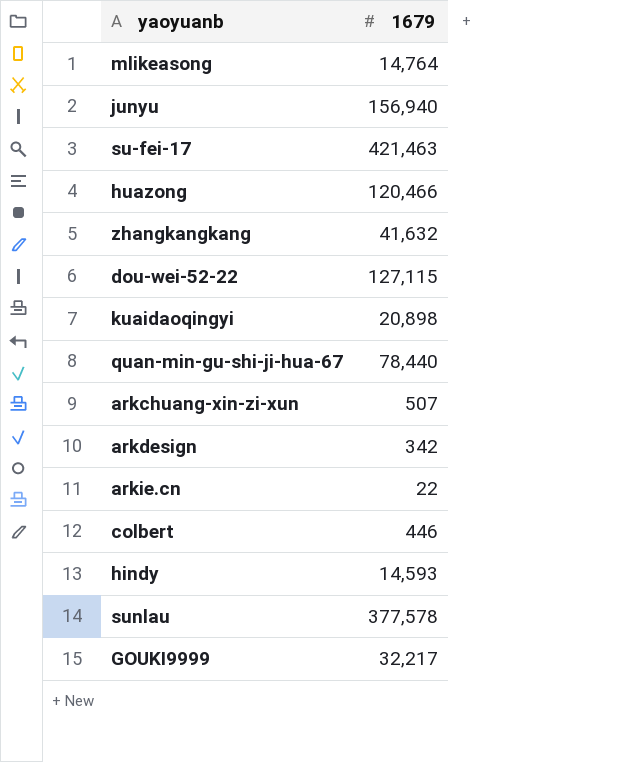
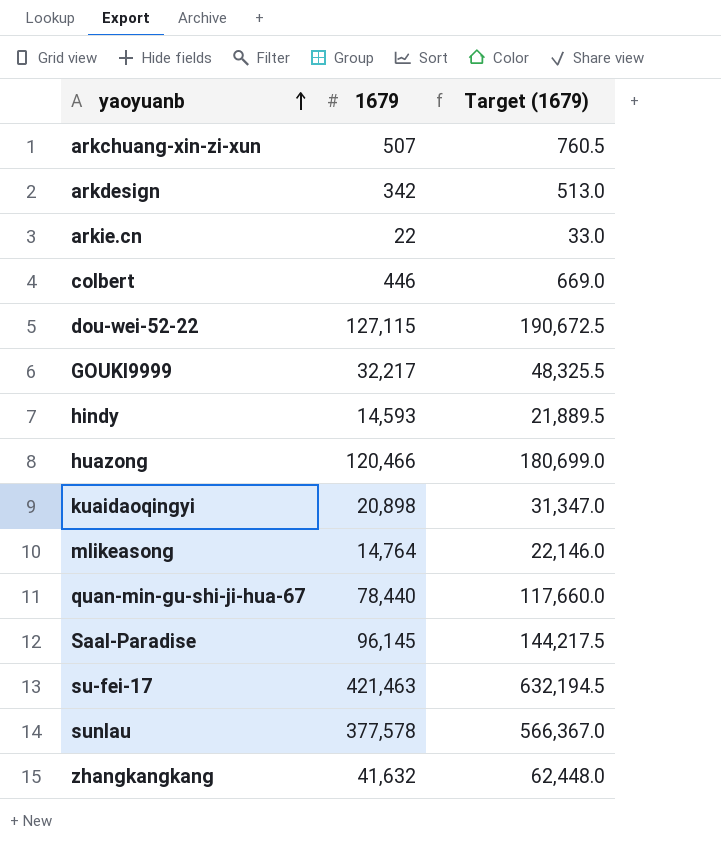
row order: none -> yaoyuanb ascending
column Target (1679) | formula: none -> [1679] * 1.5
row junyu: 156,940 -> none
row Saal-Paradise: none -> 96,145 | 144,217.5

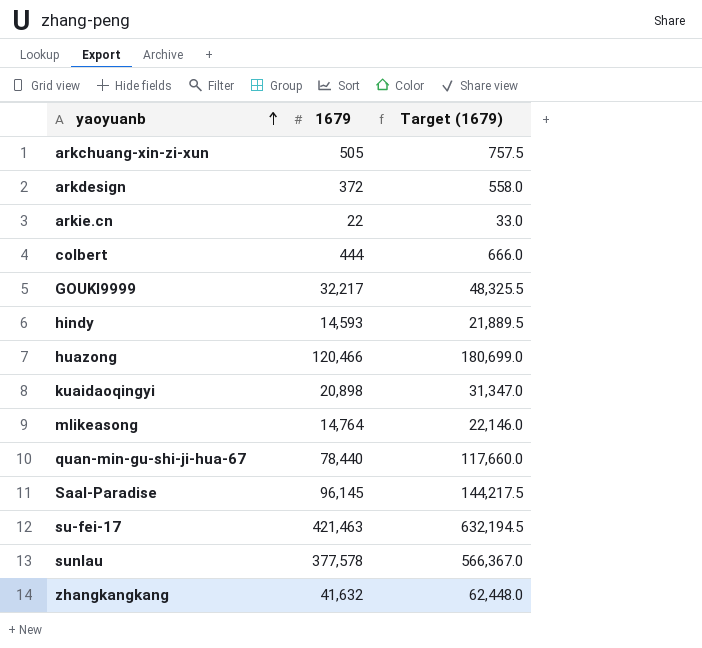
row dou-wei-52-22: 127,115 | 190,672.5 -> none
arkchuang-xin-zi-xun | 1679: 507 -> 505
arkchuang-xin-zi-xun | Target (1679): 760.5 -> 757.5
arkdesign | 1679: 342 -> 372
arkdesign | Target (1679): 513.0 -> 558.0
colbert | 1679: 446 -> 444
colbert | Target (1679): 669.0 -> 666.0

